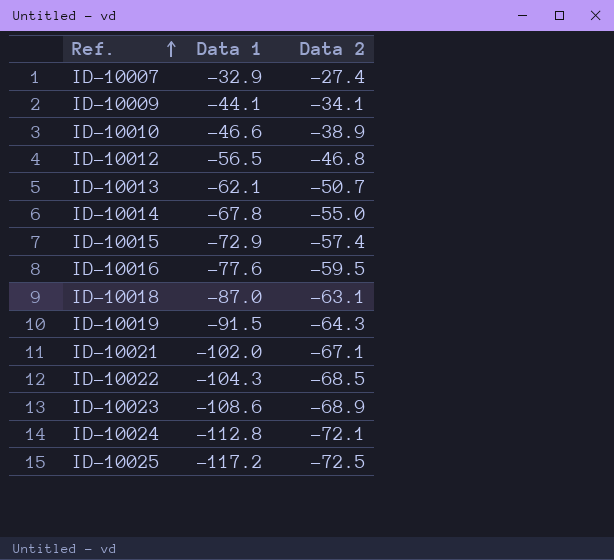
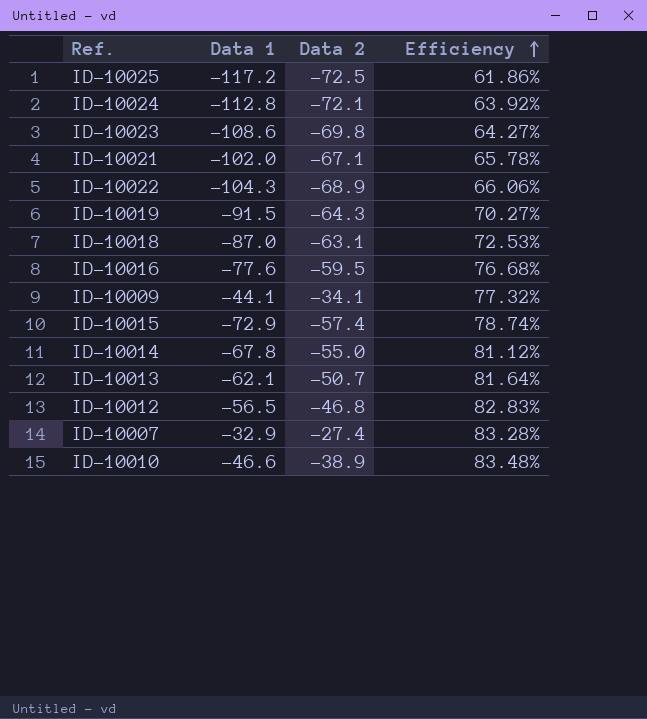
row order: Ref. ascending -> Efficiency ascending
column Efficiency | formula: none -> [Data 2] / [Data 1]
ID-10023 | Data 2: -68.9 -> -69.8
ID-10022 | Data 2: -68.5 -> -68.9

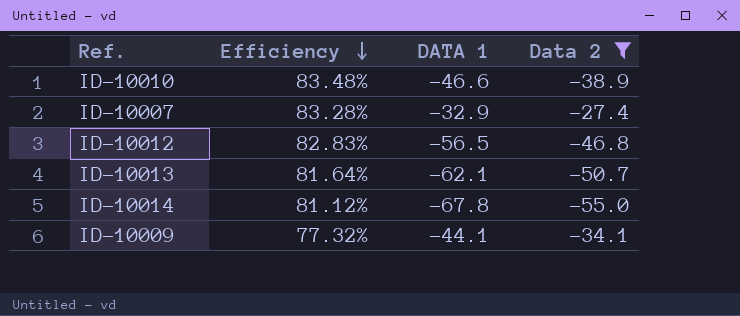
filter: none -> Data 2 >= -55.0
row order: Efficiency ascending -> Efficiency descending
column Efficiency | position: 4 -> 2
column name: Data 1 -> DATA 1

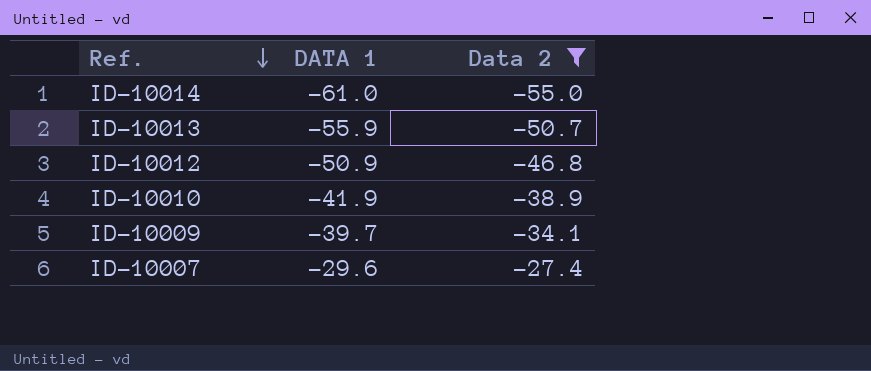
row order: Efficiency descending -> Ref. descending
column Efficiency | formula: [Data 2] / [DATA 1] -> none
ID-10014 | DATA 1: -67.8 -> -61.0
ID-10013 | DATA 1: -62.1 -> -55.9
ID-10012 | DATA 1: -56.5 -> -50.9
ID-10010 | DATA 1: -46.6 -> -41.9
ID-10009 | DATA 1: -44.1 -> -39.7
ID-10007 | DATA 1: -32.9 -> -29.6

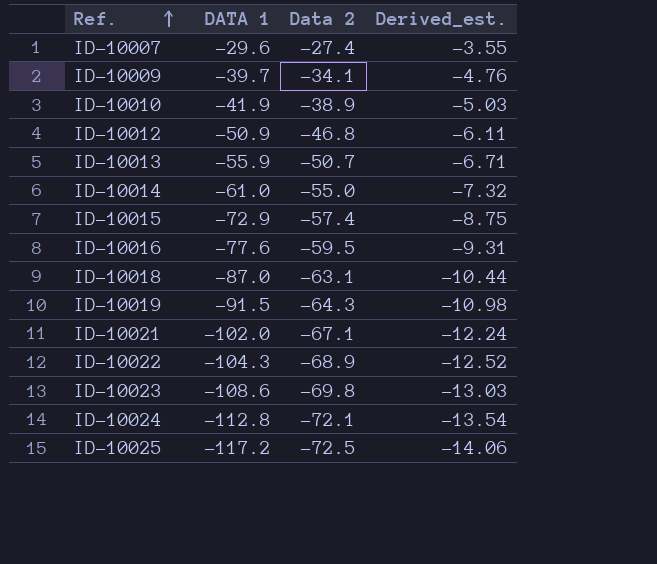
filter: Data 2 >= -55.0 -> none
row order: Ref. descending -> Ref. ascending
column Derived_est. | formula: none -> [DATA 1] * 0.12

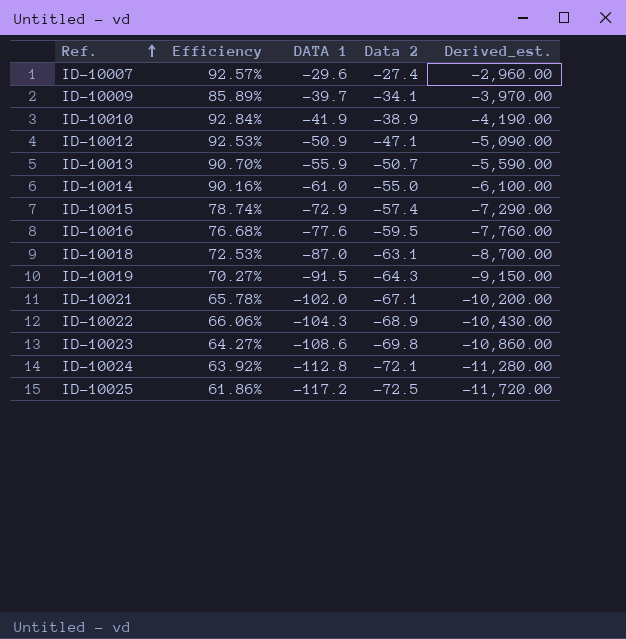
column Efficiency | formula: none -> [Data 2] / [DATA 1]
column Derived_est. | formula: [DATA 1] * 0.12 -> [DATA 1] * 100
ID-10012 | Data 2: -46.8 -> -47.1

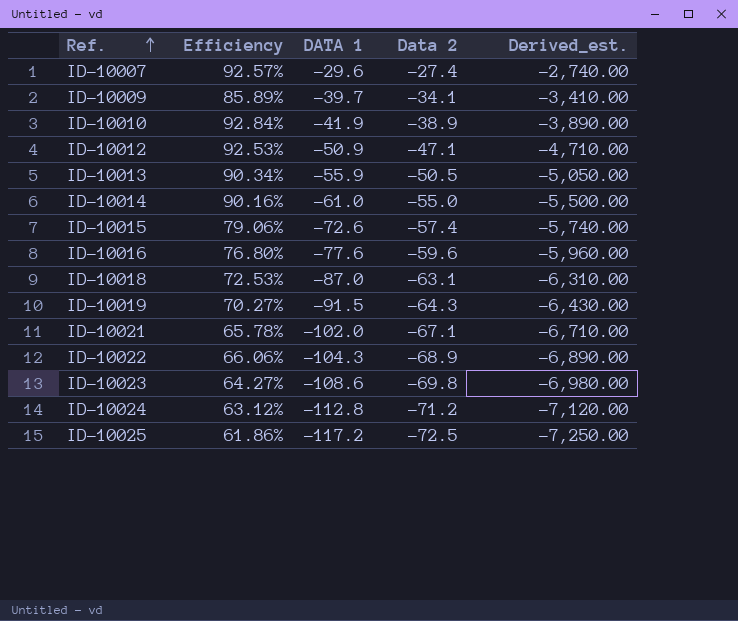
column Derived_est. | formula: [DATA 1] * 100 -> [Data 2] * 100
ID-10013 | Efficiency: 90.70% -> 90.34%
ID-10013 | Data 2: -50.7 -> -50.5
ID-10015 | Efficiency: 78.74% -> 79.06%
ID-10015 | DATA 1: -72.9 -> -72.6
ID-10016 | Efficiency: 76.68% -> 76.80%
ID-10016 | Data 2: -59.5 -> -59.6
ID-10024 | Efficiency: 63.92% -> 63.12%
ID-10024 | Data 2: -72.1 -> -71.2

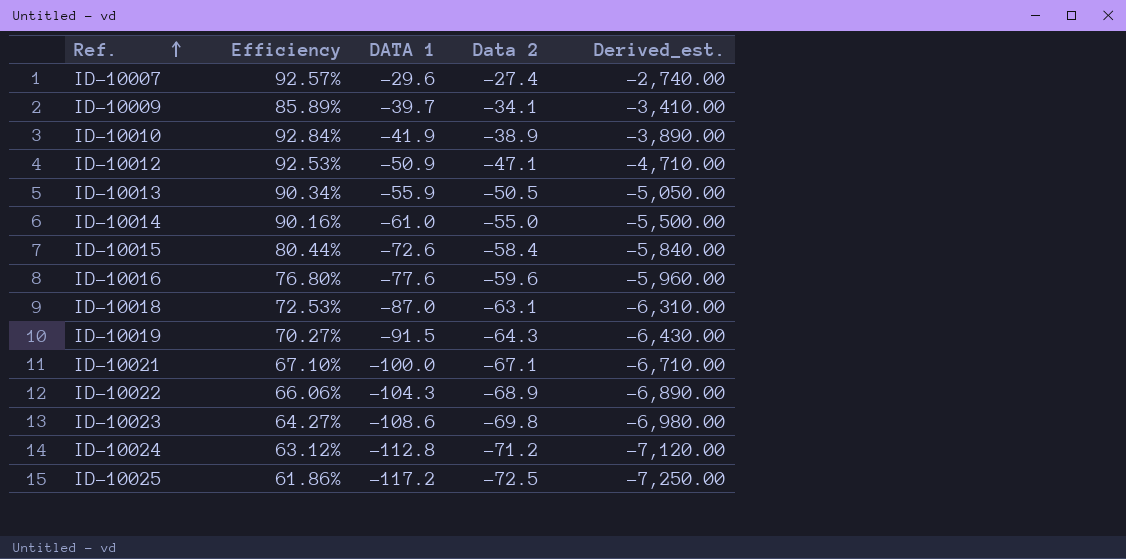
ID-10015 | Efficiency: 79.06% -> 80.44%
ID-10015 | Data 2: -57.4 -> -58.4
ID-10015 | Derived_est.: -5,740.00 -> -5,840.00
ID-10021 | Efficiency: 65.78% -> 67.10%
ID-10021 | DATA 1: -102.0 -> -100.0

